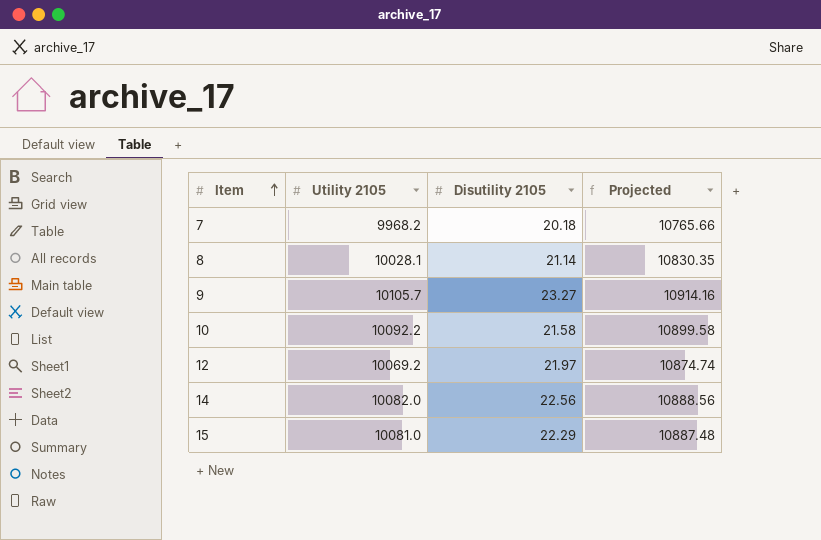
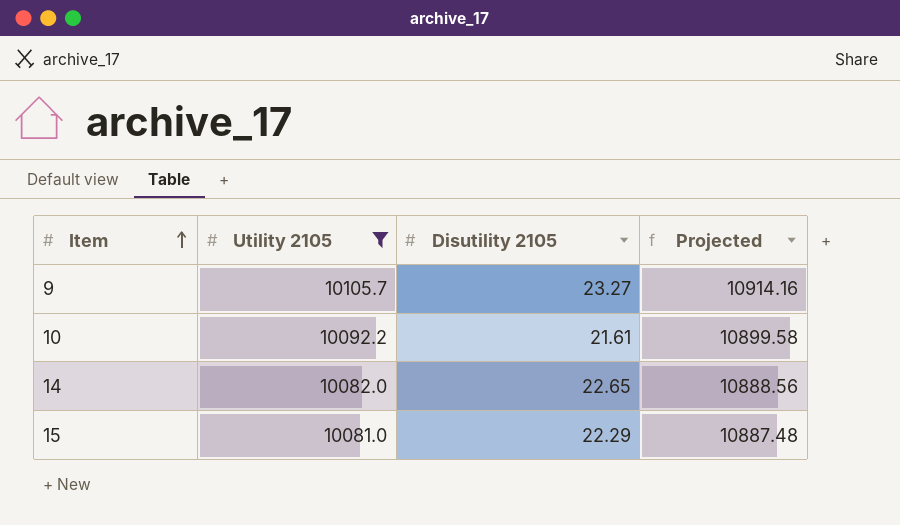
filter: none -> Utility 2105 >= 10081.0
10 | Disutility 2105: 21.58 -> 21.61
14 | Disutility 2105: 22.56 -> 22.65

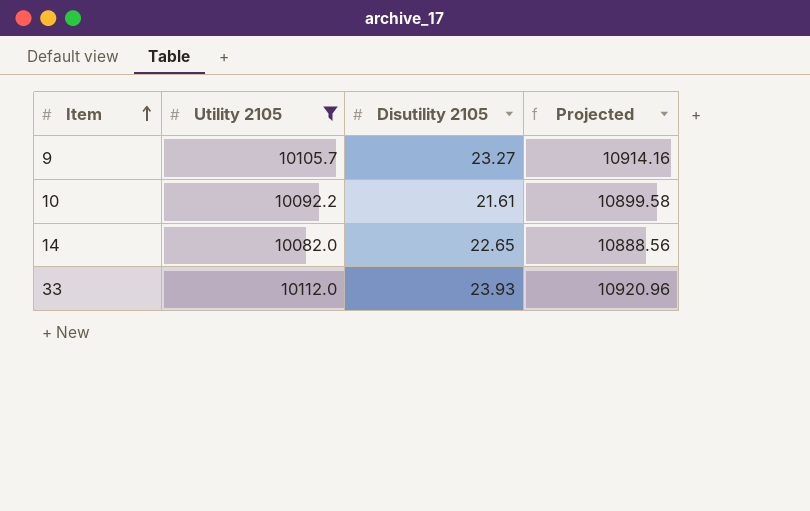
row 15: 10081.0 | 22.29 | 10887.48 -> none
row 33: none -> 10112.0 | 23.93 | 10920.96

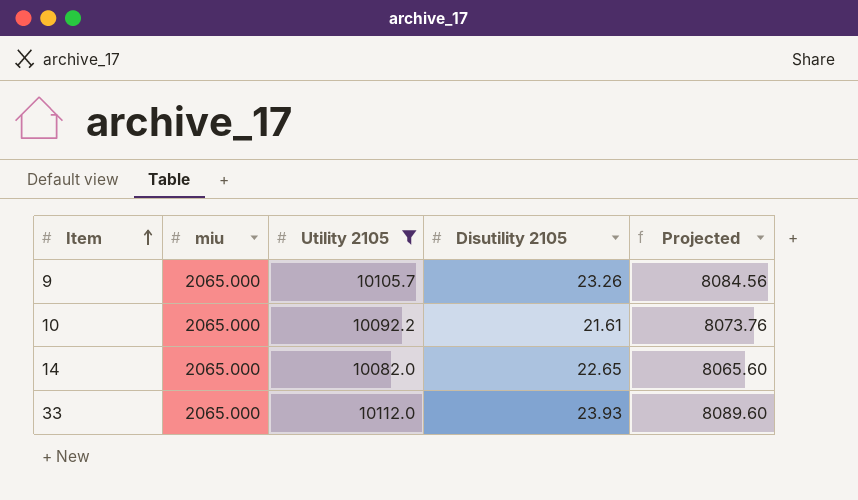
column miu | position: none -> 2
column Projected | formula: [Utility 2105] * 1.08 -> [Utility 2105] * 0.8
9 | Disutility 2105: 23.27 -> 23.26

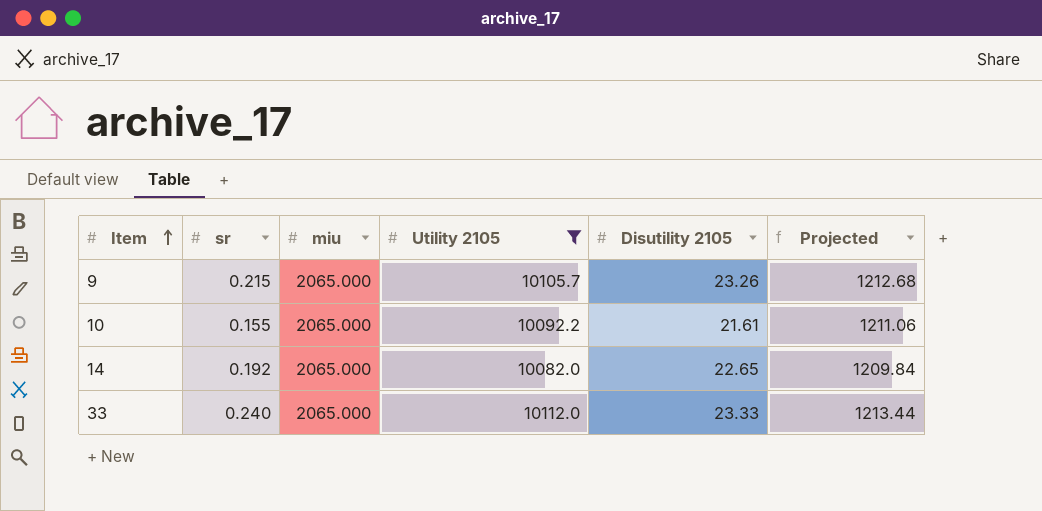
column sr | position: none -> 2
column Projected | formula: [Utility 2105] * 0.8 -> [Utility 2105] * 0.12
33 | Disutility 2105: 23.93 -> 23.33

